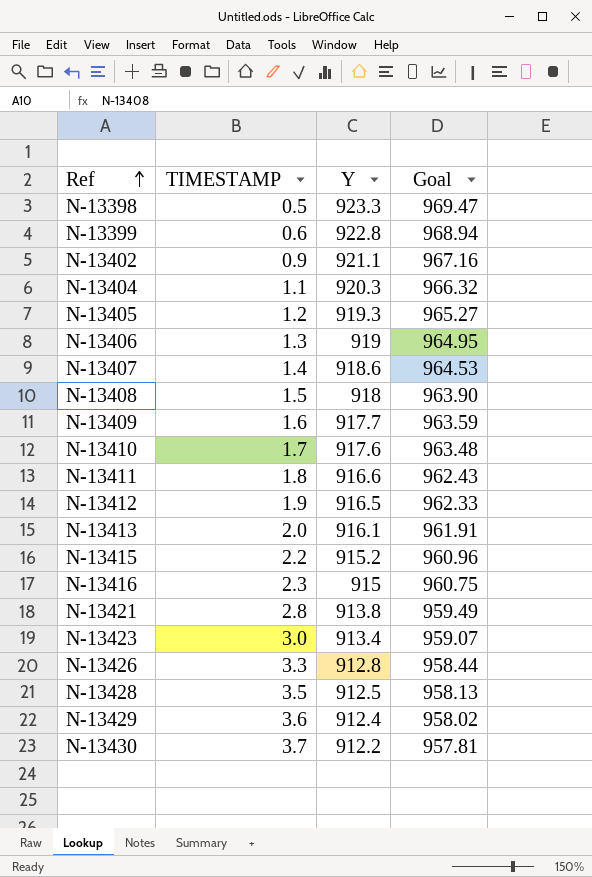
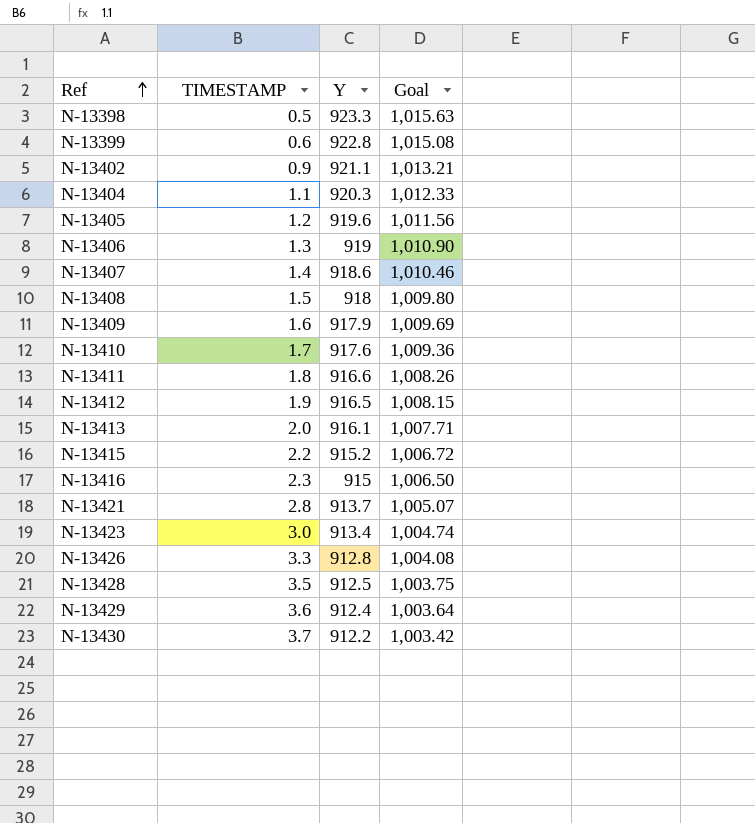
column Goal | formula: [Y] * 1.05 -> [Y] * 1.1
N-13405 | Y: 919.3 -> 919.6
N-13409 | Y: 917.7 -> 917.9
N-13421 | Y: 913.8 -> 913.7

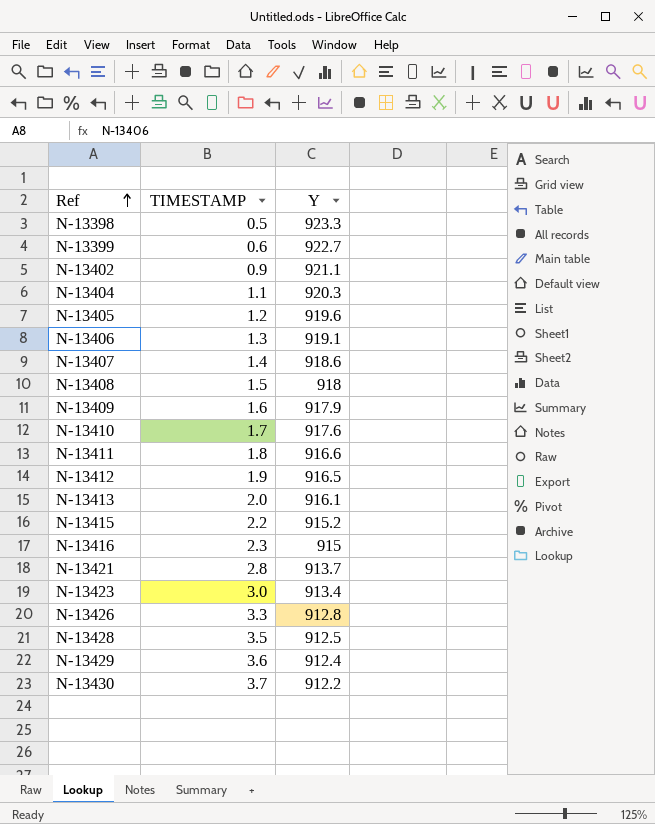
column Goal | formula: [Y] * 1.1 -> none
N-13399 | Y: 922.8 -> 922.7
N-13406 | Y: 919 -> 919.1

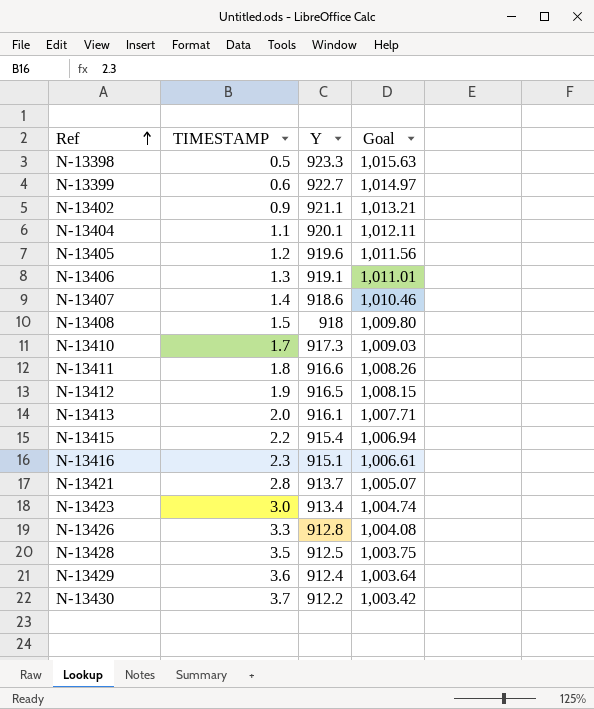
column Goal | formula: none -> [Y] * 1.1
row N-13409: 1.6 | 917.9 -> none
N-13404 | Y: 920.3 -> 920.1
N-13410 | Y: 917.6 -> 917.3
N-13415 | Y: 915.2 -> 915.4
N-13416 | Y: 915 -> 915.1

